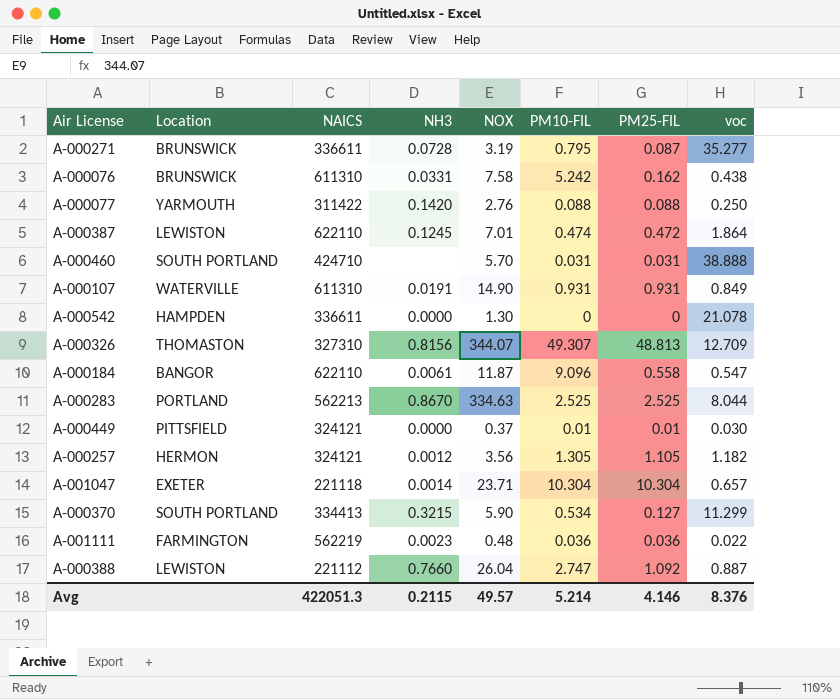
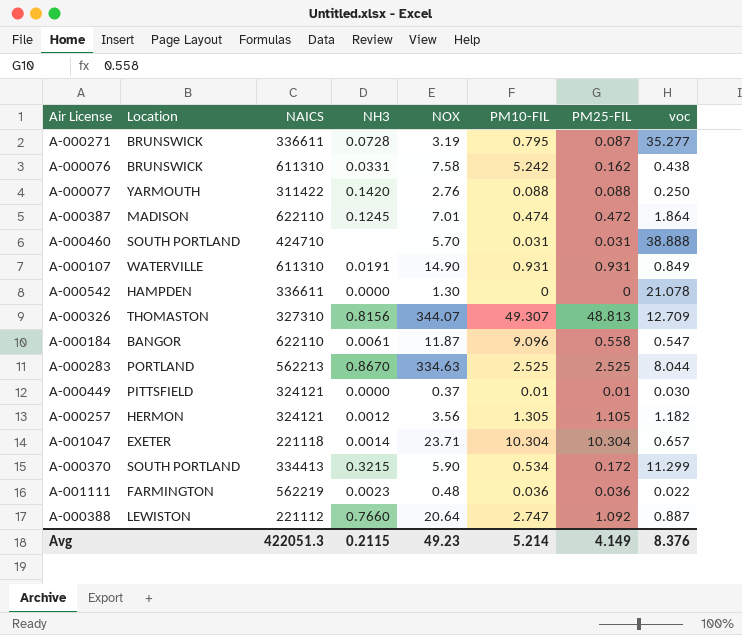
A-000387 | Location: LEWISTON -> MADISON
A-000370 | PM25-FIL: 0.127 -> 0.172
A-000388 | NOX: 26.04 -> 20.64
Avg | NOX: 49.57 -> 49.23
Avg | PM25-FIL: 4.146 -> 4.149

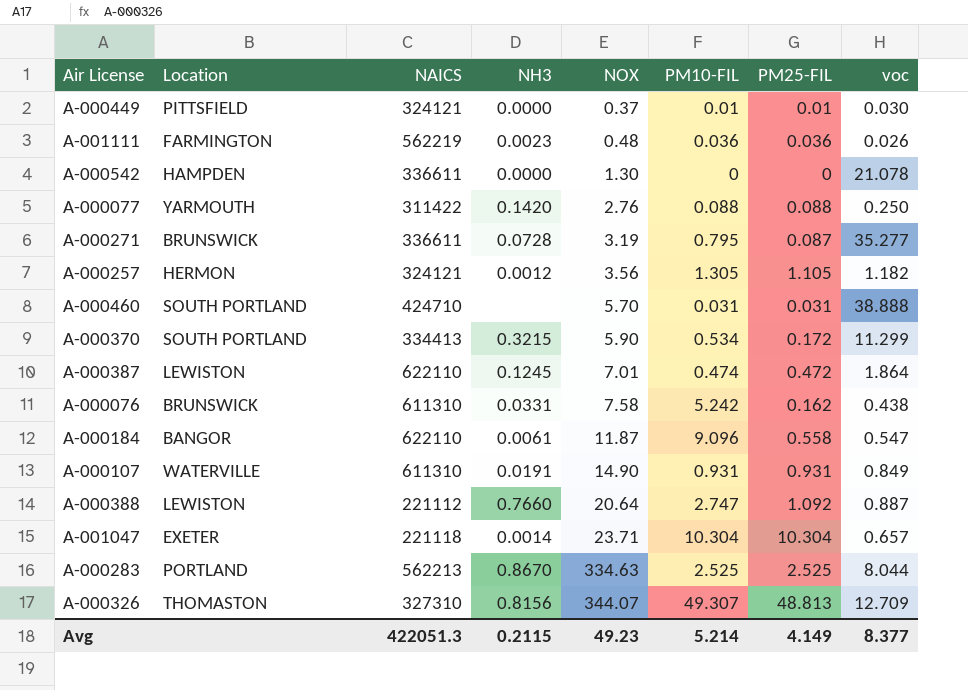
row order: none -> NOX ascending
A-001111 | voc: 0.022 -> 0.026
A-000387 | Location: MADISON -> LEWISTON
Avg | voc: 8.376 -> 8.377

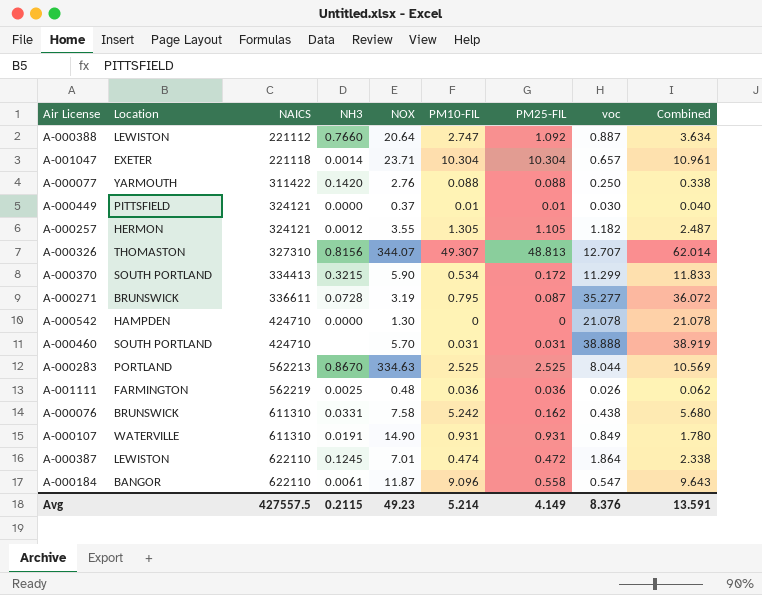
row order: NOX ascending -> NAICS ascending
column Combined | formula: none -> [PM10-FIL] + [voc]
A-000257 | NOX: 3.56 -> 3.55
A-000326 | voc: 12.709 -> 12.707
A-000542 | NAICS: 336611 -> 424710
A-001111 | NH3: 0.0023 -> 0.0025
Avg | NAICS: 422051.3 -> 427557.5
Avg | voc: 8.377 -> 8.376

